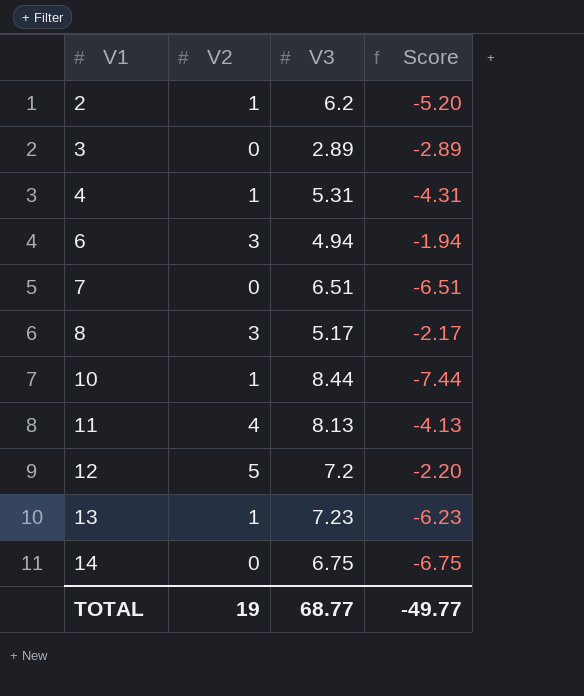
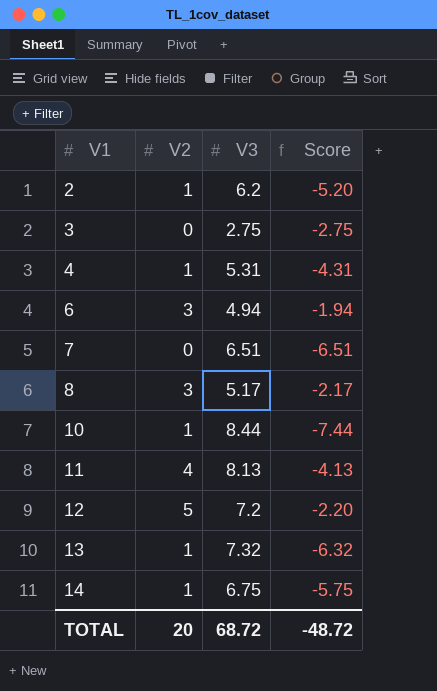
3 | V3: 2.89 -> 2.75
3 | Score: -2.89 -> -2.75
13 | V3: 7.23 -> 7.32
13 | Score: -6.23 -> -6.32
14 | V2: 0 -> 1
14 | Score: -6.75 -> -5.75
TOTAL | V2: 19 -> 20
TOTAL | V3: 68.77 -> 68.72
TOTAL | Score: -49.77 -> -48.72

